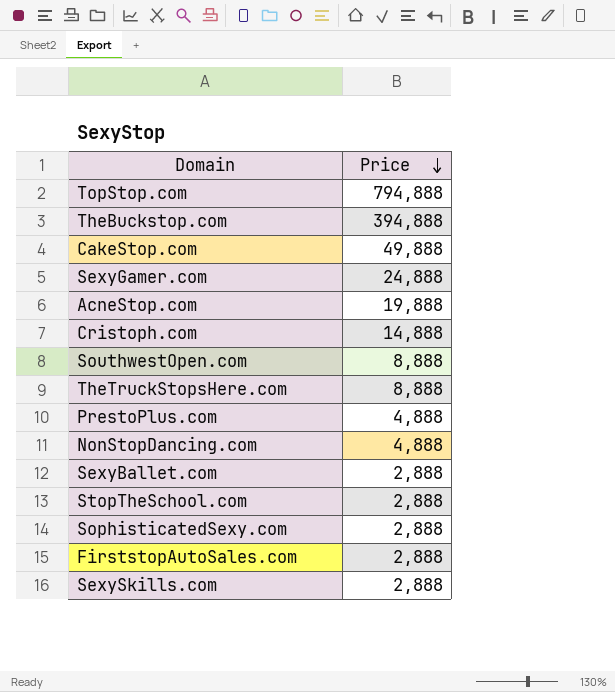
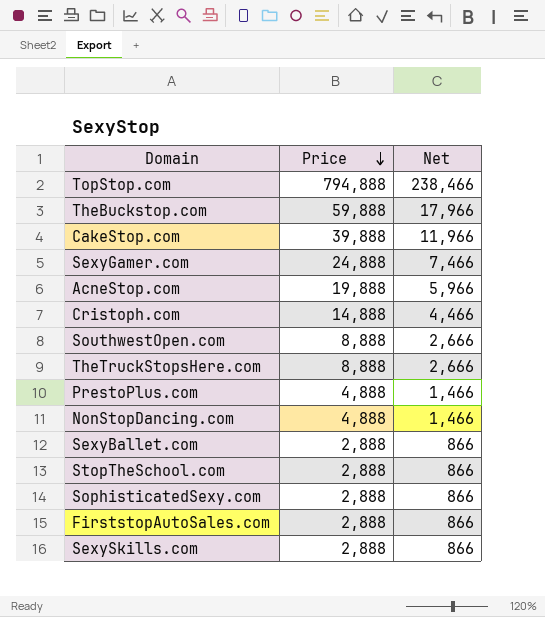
column Net | formula: none -> [Price] * 0.3
TheBuckstop.com | Price: 394,888 -> 59,888
CakeStop.com | Price: 49,888 -> 39,888

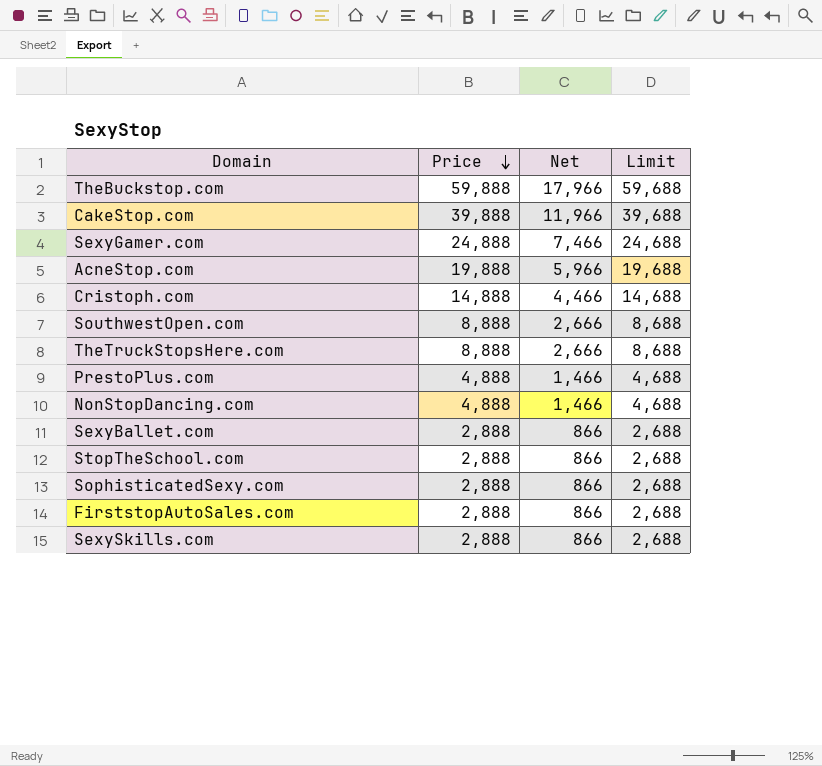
column Limit | formula: none -> [Price] - 200
row TopStop.com: 794,888 | 238,466 -> none

